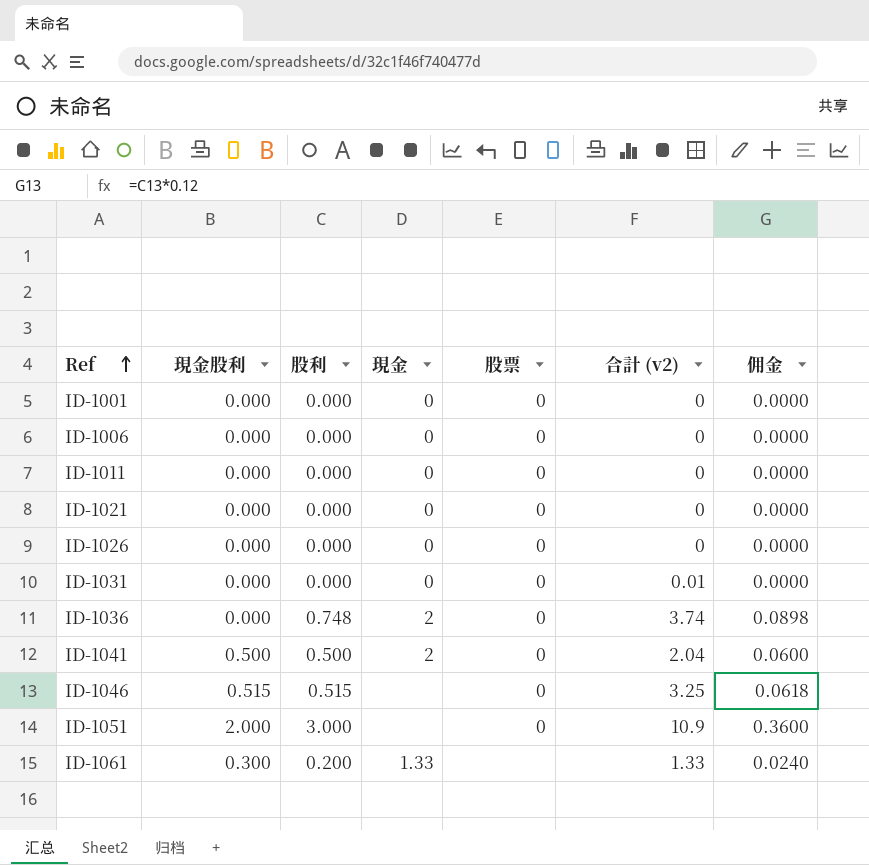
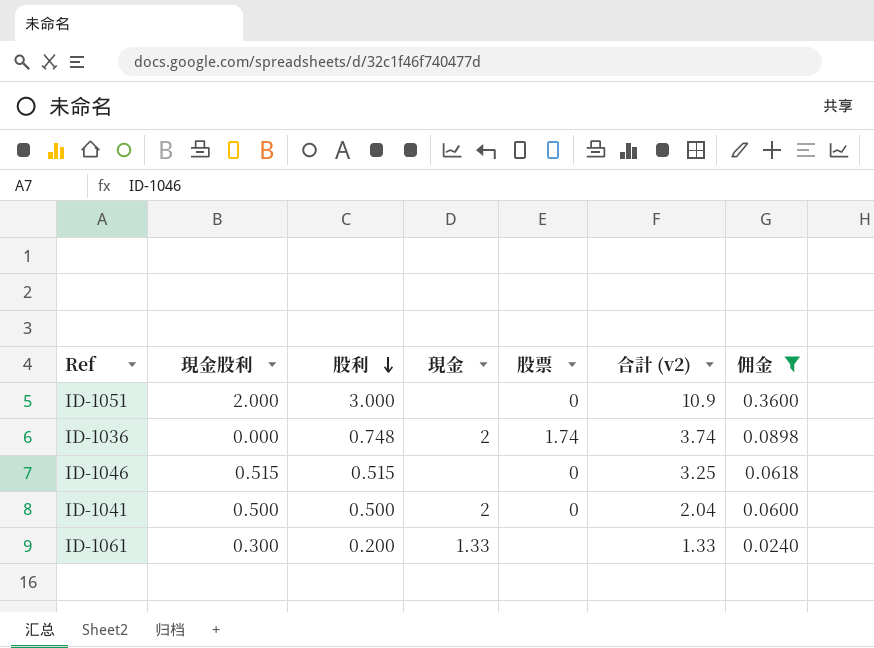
filter: none -> 佣金 != 0.0000
row order: Ref ascending -> 股利 descending
ID-1036 | 股票: 0 -> 1.74

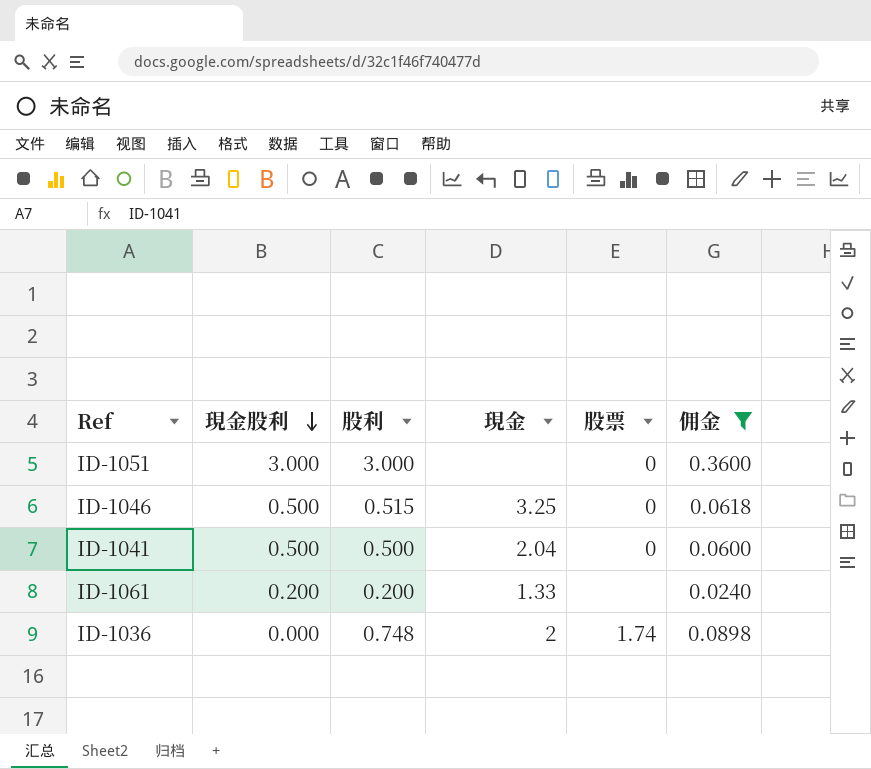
row order: 股利 descending -> 現金股利 descending
column 合計 (v2) | position: 6 -> none
ID-1051 | 現金股利: 2.000 -> 3.000
ID-1046 | 現金股利: 0.515 -> 0.500
ID-1046 | 現金: none -> 3.25
ID-1041 | 現金: 2 -> 2.04
ID-1061 | 現金股利: 0.300 -> 0.200

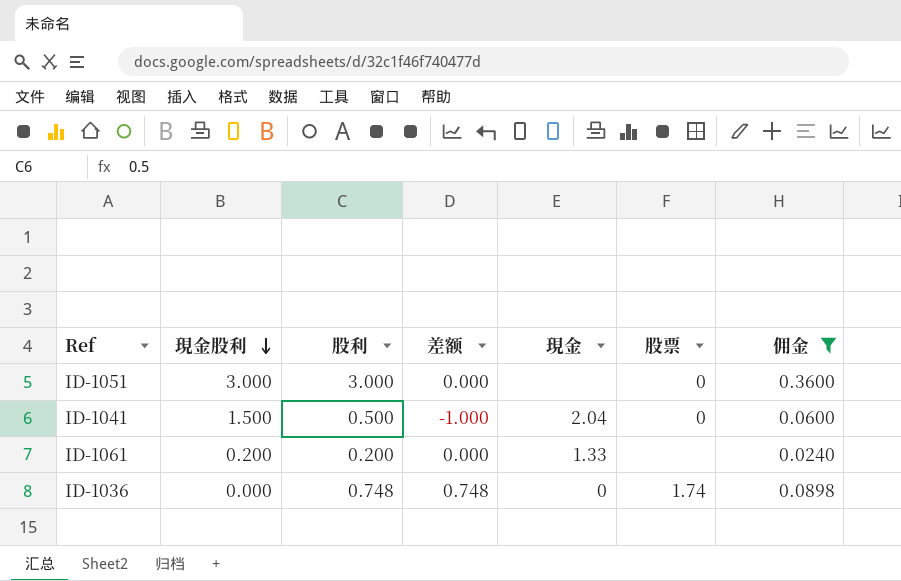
column 差额 | formula: none -> [股利] - [現金股利]
row ID-1046: 0.500 | 0.515 | 3.25 | 0 | 0.0618 -> none
ID-1041 | 現金股利: 0.500 -> 1.500
ID-1036 | 現金: 2 -> 0

